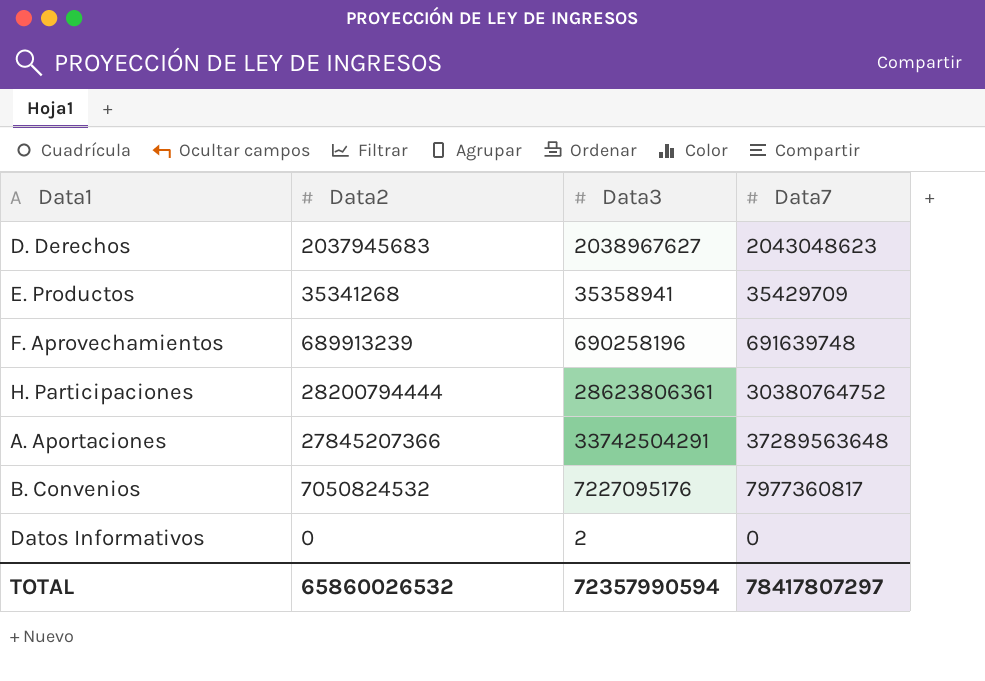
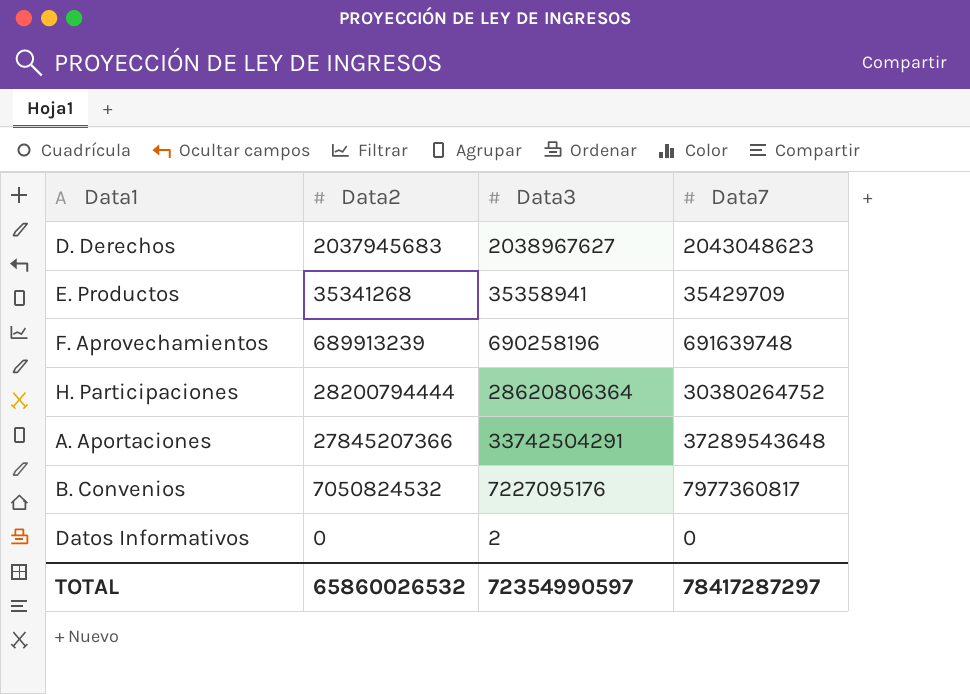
H. Participaciones | Data3: 28623806361 -> 28620806364
H. Participaciones | Data7: 30380764752 -> 30380264752
A. Aportaciones | Data7: 37289563648 -> 37289543648
TOTAL | Data3: 72357990594 -> 72354990597
TOTAL | Data7: 78417807297 -> 78417287297

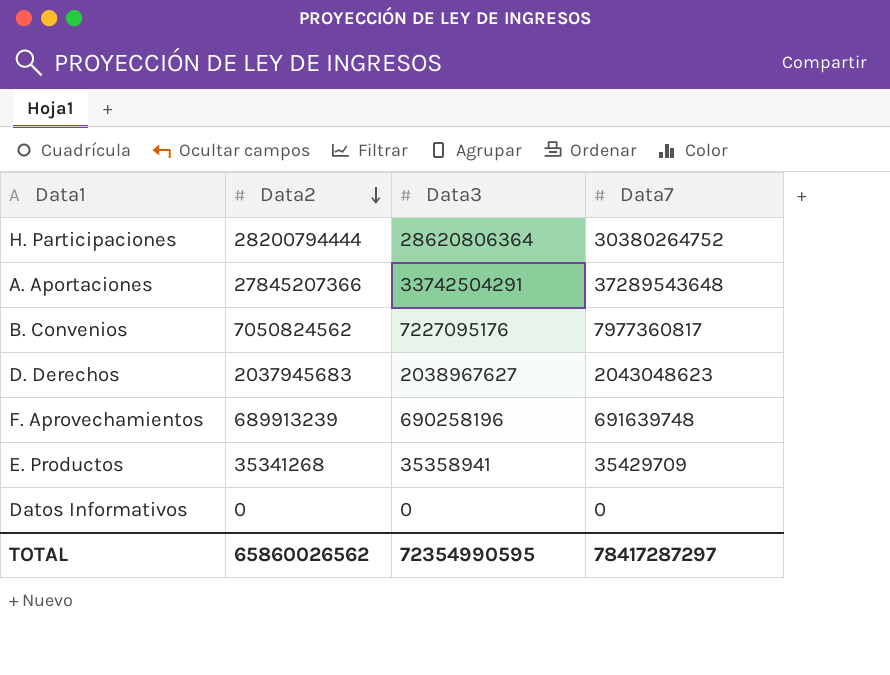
row order: none -> Data2 descending
B. Convenios | Data2: 7050824532 -> 7050824562
Datos Informativos | Data3: 2 -> 0
TOTAL | Data2: 65860026532 -> 65860026562
TOTAL | Data3: 72354990597 -> 72354990595

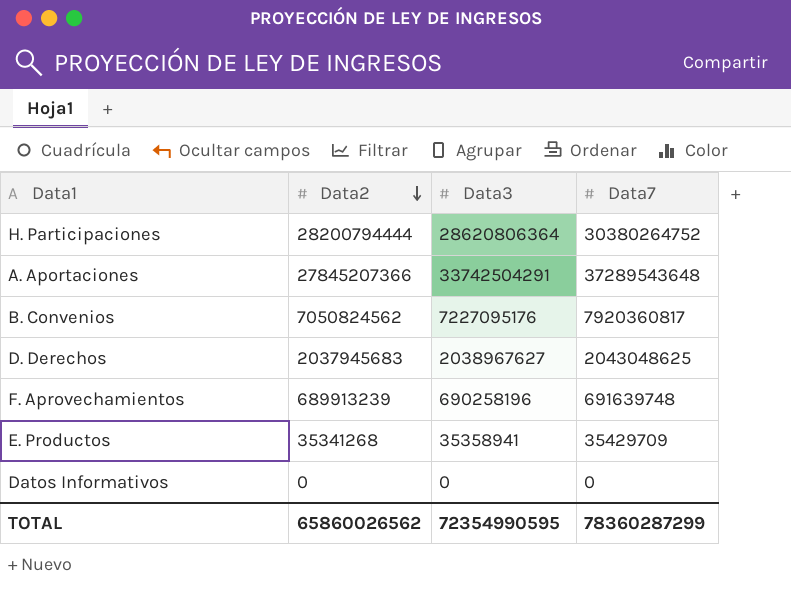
B. Convenios | Data7: 7977360817 -> 7920360817
D. Derechos | Data7: 2043048623 -> 2043048625
TOTAL | Data7: 78417287297 -> 78360287299

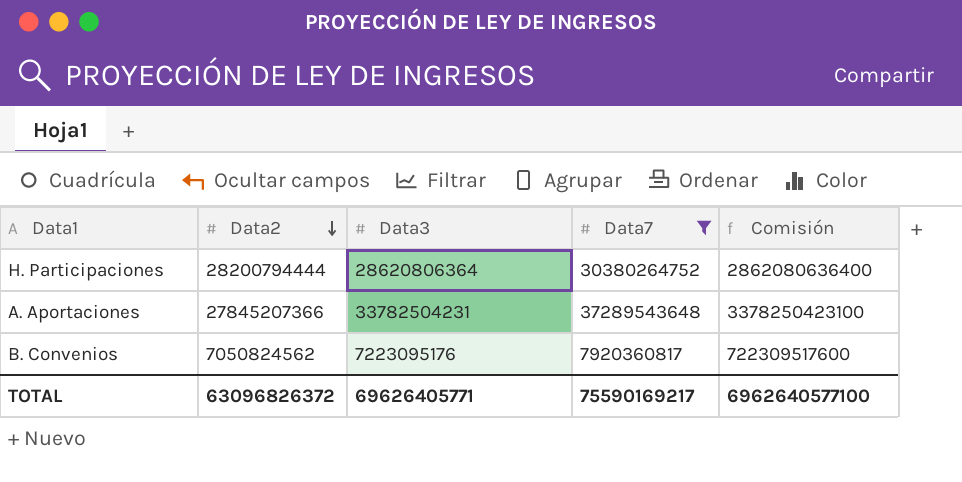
filter: none -> Data7 >= 7920360817
column Comisión | formula: none -> [Data3] * 100
A. Aportaciones | Data3: 33742504291 -> 33782504231
B. Convenios | Data3: 7227095176 -> 7223095176
TOTAL | Data2: 65860026562 -> 63096826372
TOTAL | Data3: 72354990595 -> 69626405771
TOTAL | Data7: 78360287299 -> 75590169217

